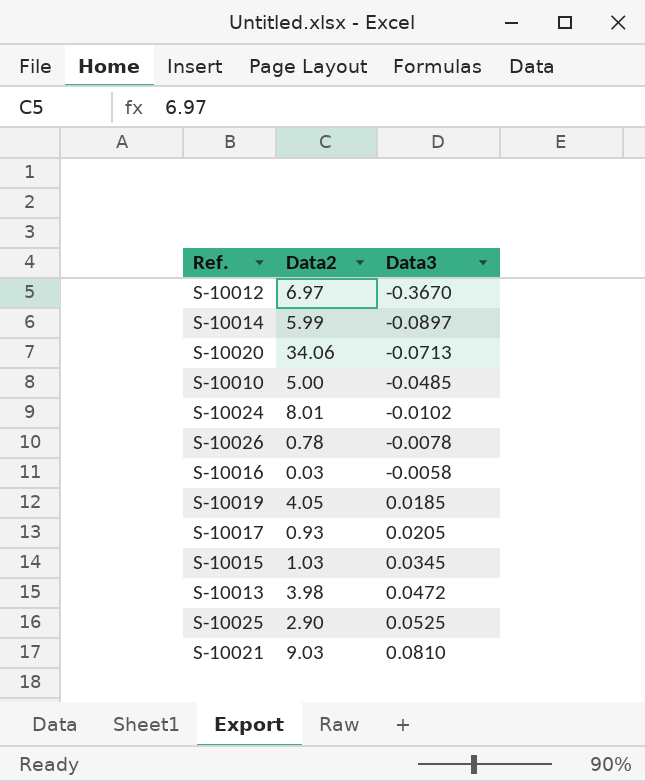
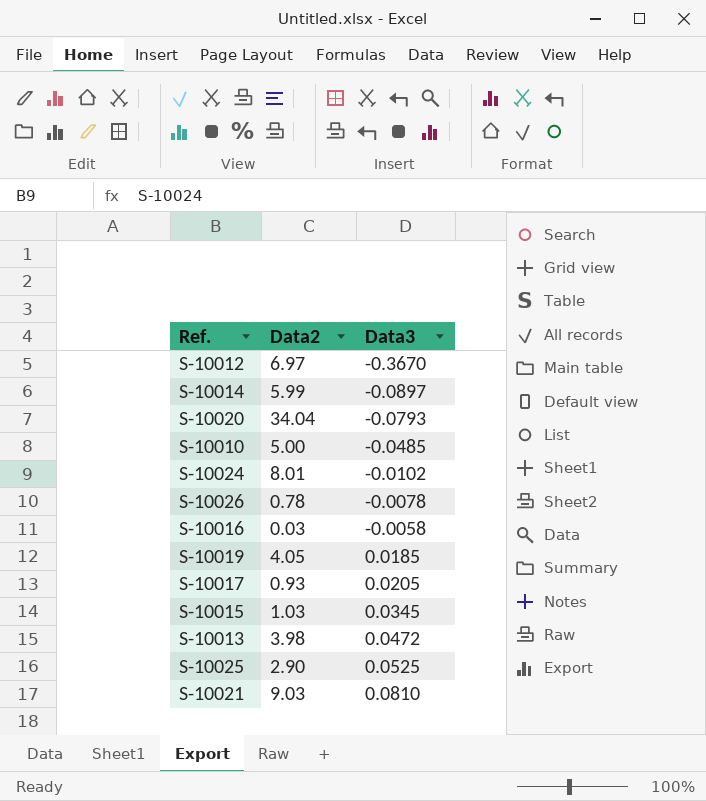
S-10020 | Data2: 34.06 -> 34.04
S-10020 | Data3: -0.0713 -> -0.0793

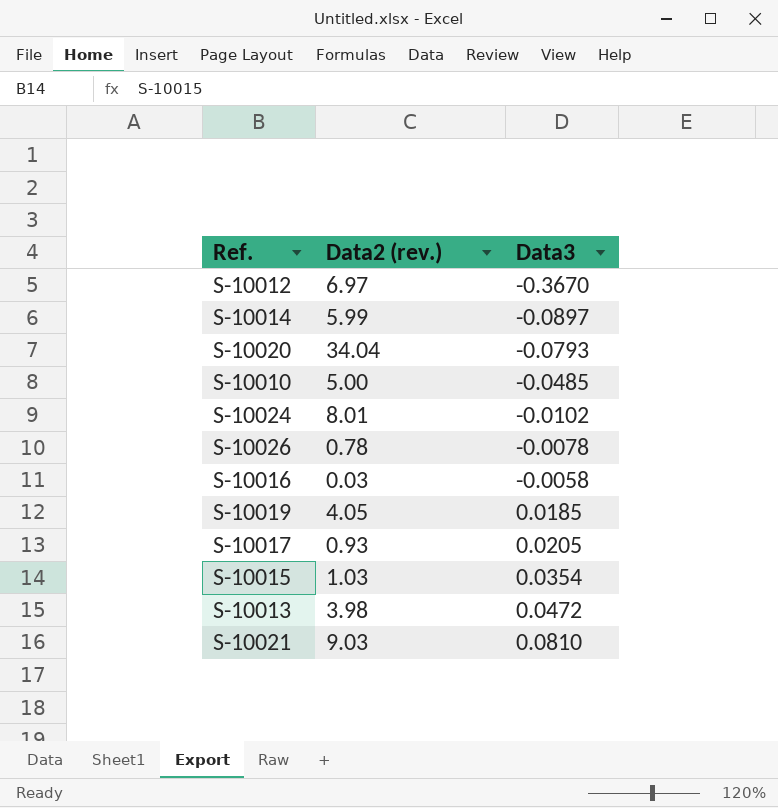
column name: Data2 -> Data2 (rev.)
row S-10025: 2.90 | 0.0525 -> none
S-10015 | Data3: 0.0345 -> 0.0354

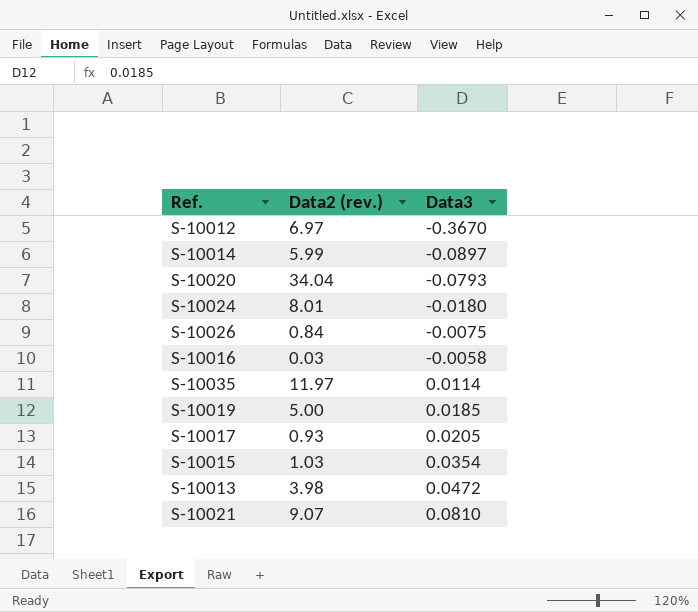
row S-10010: 5.00 | -0.0485 -> none
S-10024 | Data3: -0.0102 -> -0.0180
S-10026 | Data2 (rev.): 0.78 -> 0.84
S-10026 | Data3: -0.0078 -> -0.0075
row S-10035: none -> 11.97 | 0.0114
S-10019 | Data2 (rev.): 4.05 -> 5.00
S-10021 | Data2 (rev.): 9.03 -> 9.07

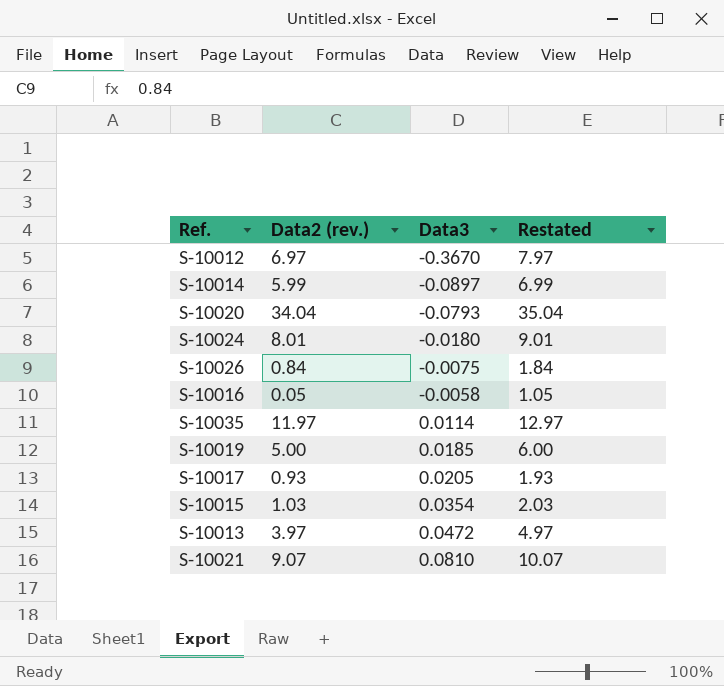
column Restated | formula: none -> [Data2 (rev.)] + 1
S-10016 | Data2 (rev.): 0.03 -> 0.05
S-10013 | Data2 (rev.): 3.98 -> 3.97

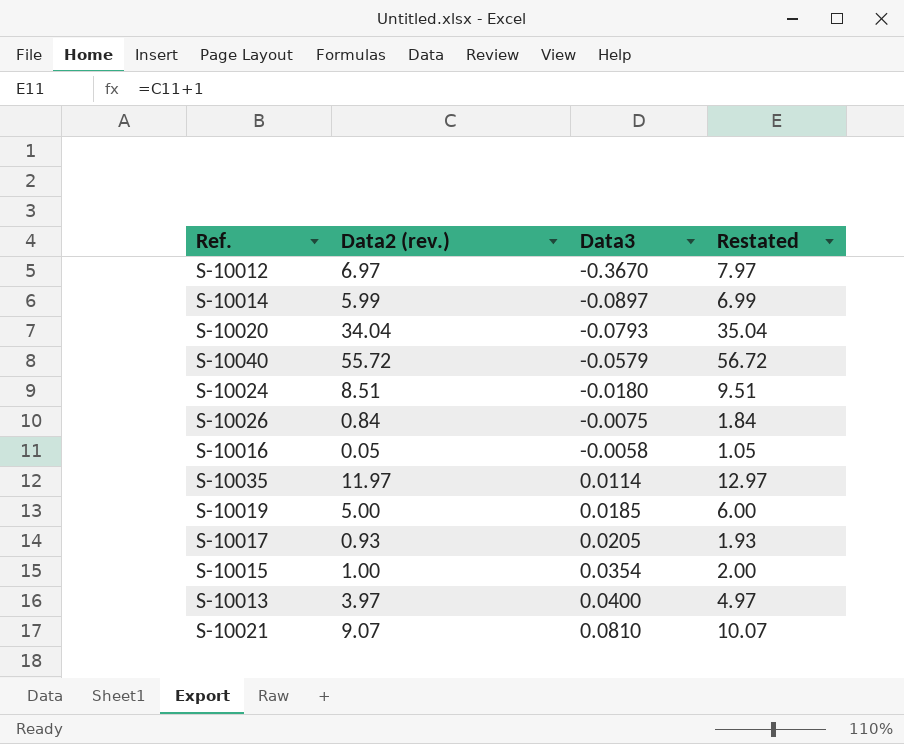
row S-10040: none -> 55.72 | -0.0579 | 56.72
S-10024 | Data2 (rev.): 8.01 -> 8.51
S-10024 | Restated: 9.01 -> 9.51
S-10015 | Data2 (rev.): 1.03 -> 1.00
S-10015 | Restated: 2.03 -> 2.00
S-10013 | Data3: 0.0472 -> 0.0400

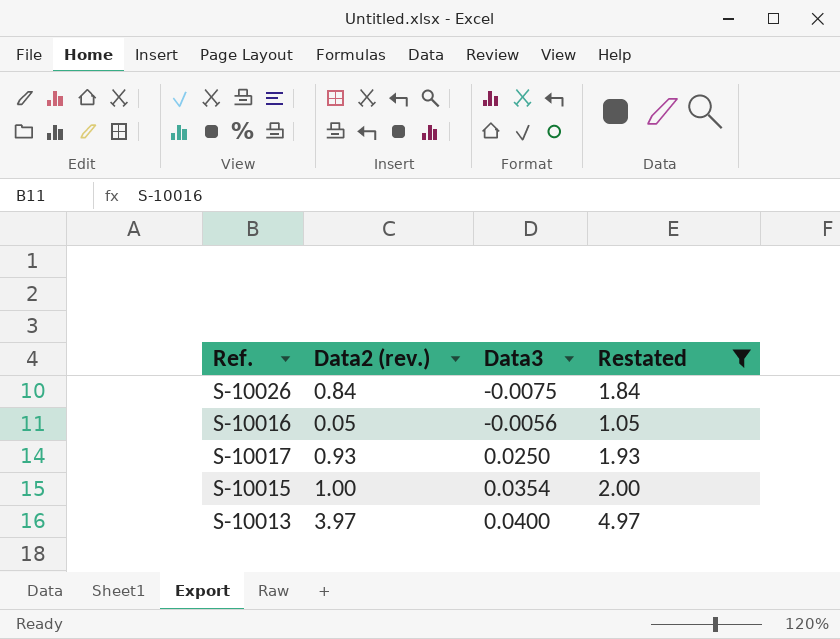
filter: none -> Restated <= 4.97
S-10016 | Data3: -0.0058 -> -0.0056
S-10017 | Data3: 0.0205 -> 0.0250

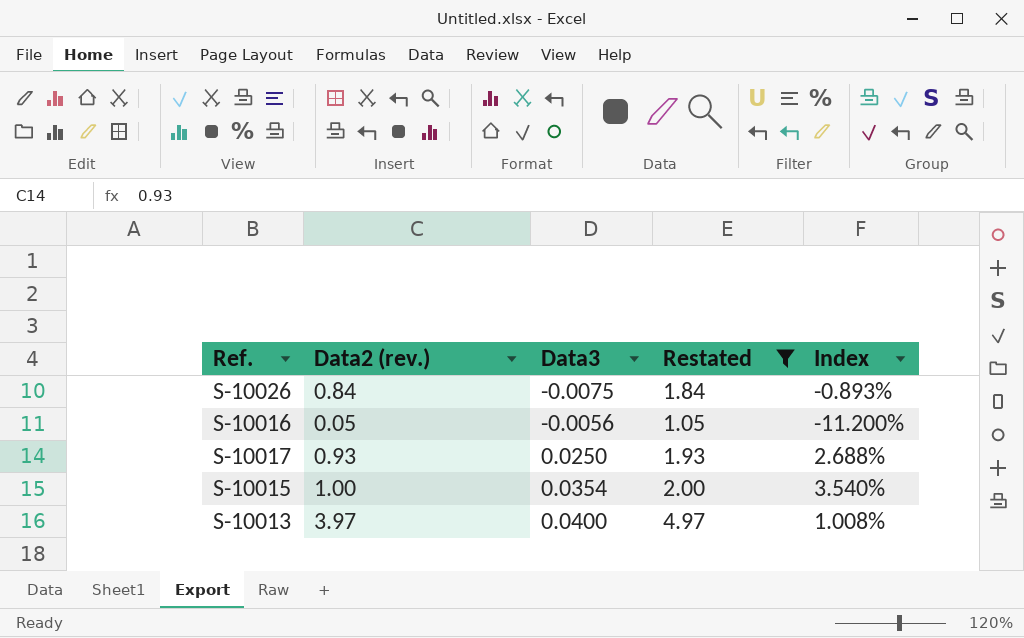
column Index | formula: none -> [Data3] / [Data2 (rev.)]

